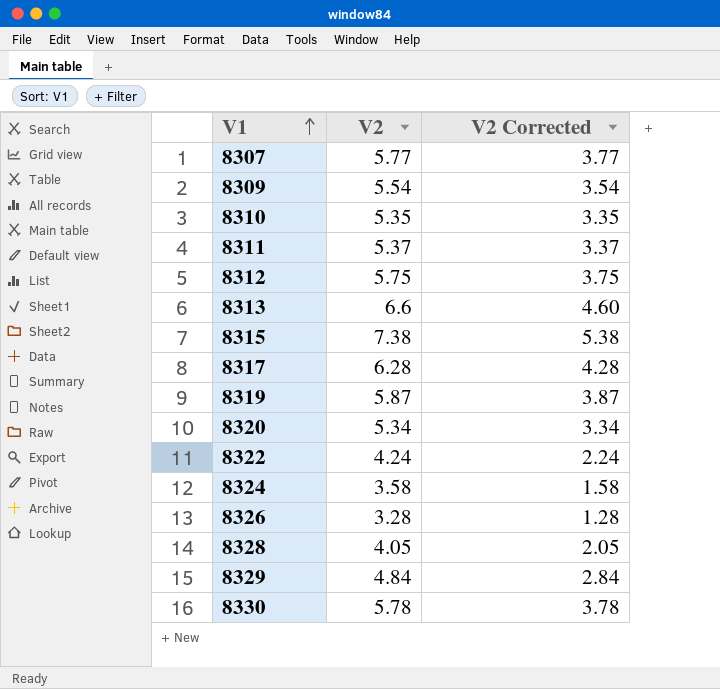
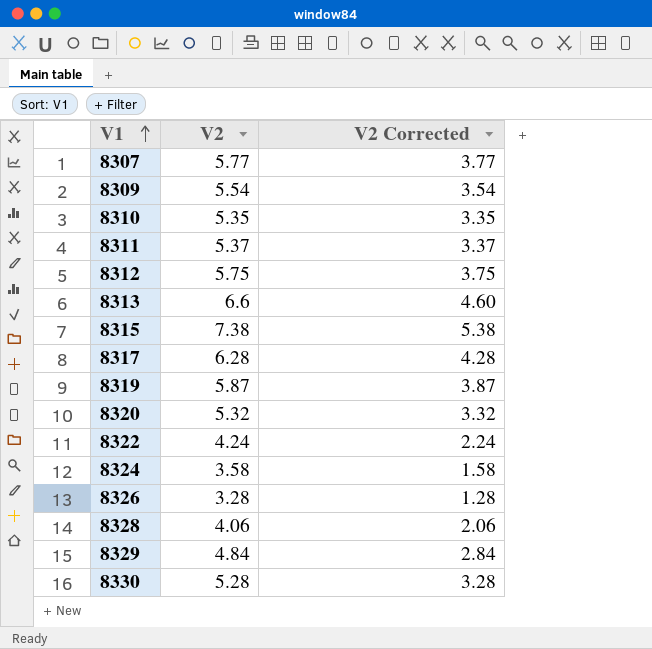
8320 | V2: 5.34 -> 5.32
8320 | V2 Corrected: 3.34 -> 3.32
8328 | V2: 4.05 -> 4.06
8328 | V2 Corrected: 2.05 -> 2.06
8330 | V2: 5.78 -> 5.28
8330 | V2 Corrected: 3.78 -> 3.28

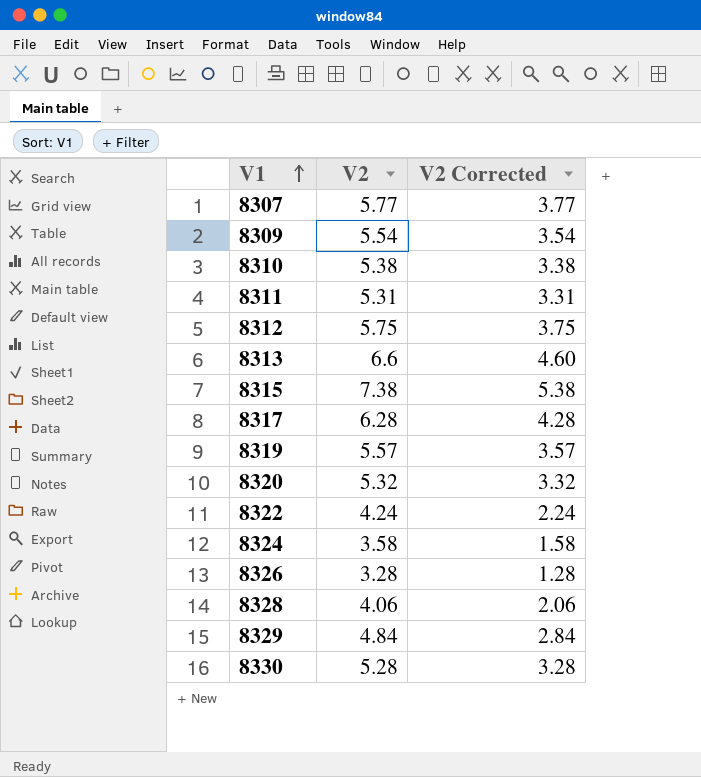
8310 | V2: 5.35 -> 5.38
8310 | V2 Corrected: 3.35 -> 3.38
8311 | V2: 5.37 -> 5.31
8311 | V2 Corrected: 3.37 -> 3.31
8319 | V2: 5.87 -> 5.57
8319 | V2 Corrected: 3.87 -> 3.57

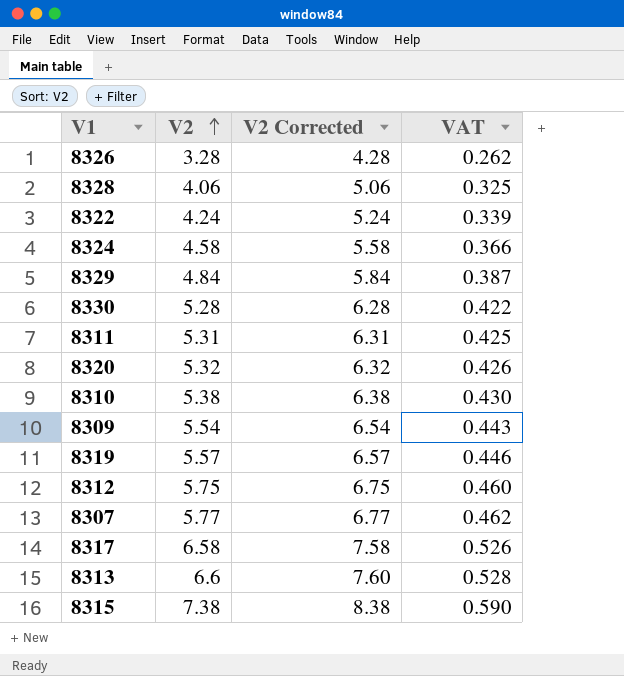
row order: V1 ascending -> V2 ascending
column V2 Corrected | formula: [V2] - 2 -> [V2] + 1
column VAT | formula: none -> [V2] * 0.08
8324 | V2: 3.58 -> 4.58
8317 | V2: 6.28 -> 6.58

